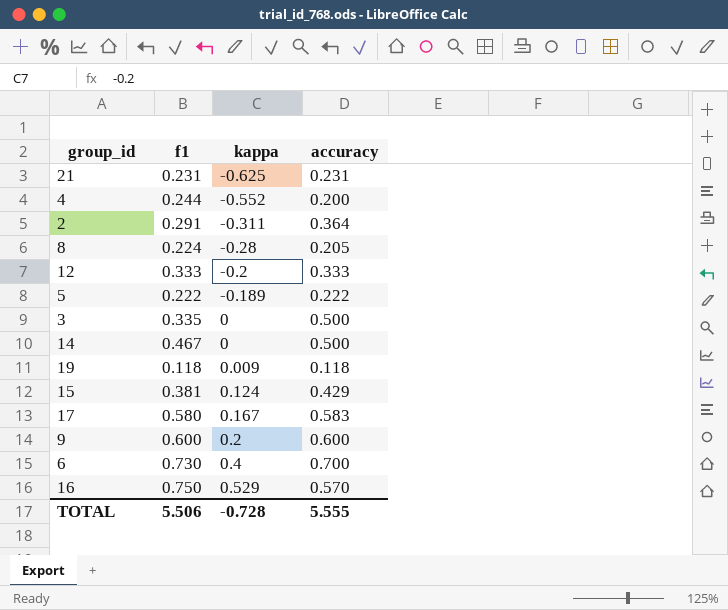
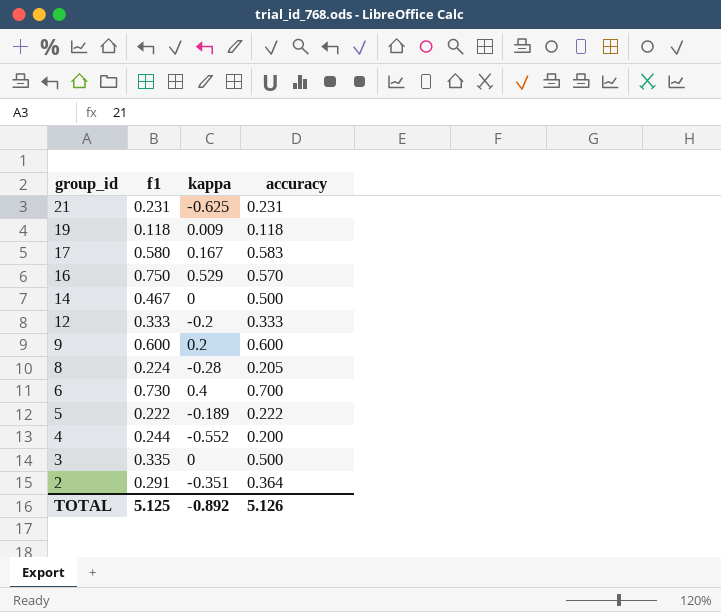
row order: kappa ascending -> group_id descending
row 15: 0.381 | 0.124 | 0.429 -> none
2 | kappa: -0.311 -> -0.351
TOTAL | f1: 5.506 -> 5.125
TOTAL | kappa: -0.728 -> -0.892
TOTAL | accuracy: 5.555 -> 5.126

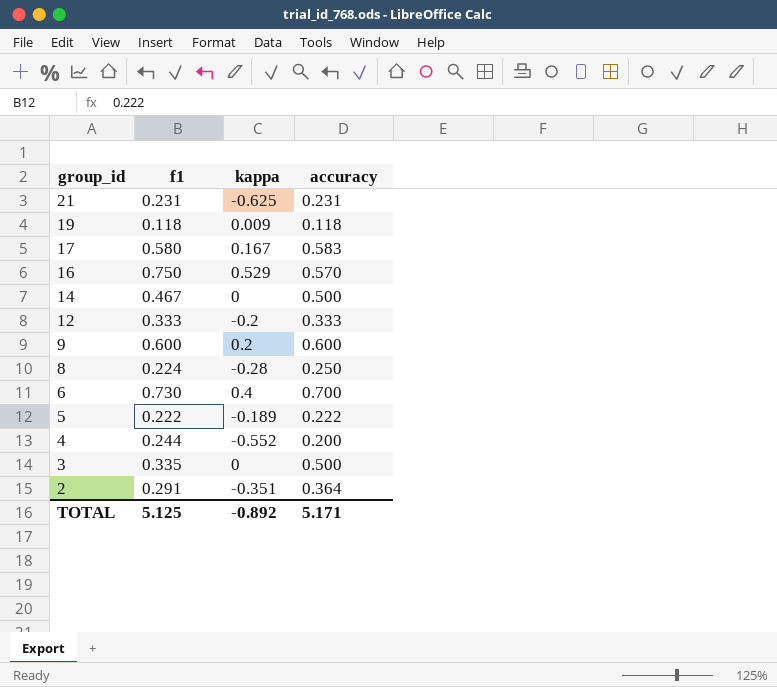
8 | accuracy: 0.205 -> 0.250
TOTAL | accuracy: 5.126 -> 5.171

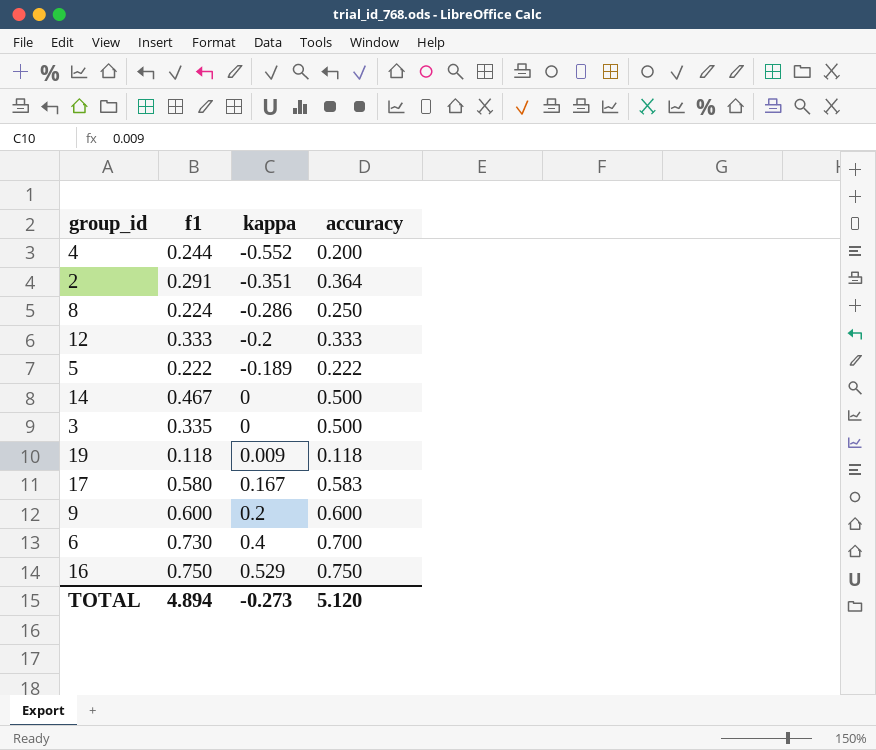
row order: group_id descending -> kappa ascending
row 21: 0.231 | -0.625 | 0.231 -> none
8 | kappa: -0.28 -> -0.286
16 | accuracy: 0.570 -> 0.750
TOTAL | f1: 5.125 -> 4.894
TOTAL | kappa: -0.892 -> -0.273
TOTAL | accuracy: 5.171 -> 5.120

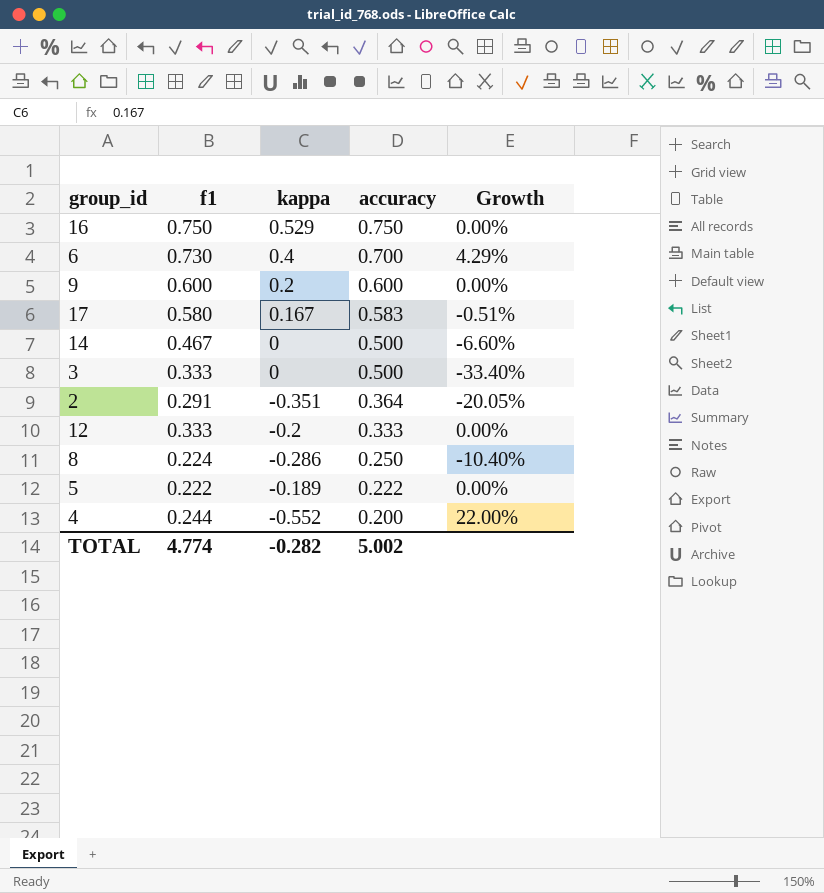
row order: kappa ascending -> accuracy descending
column Growth | formula: none -> ([f1] - [accuracy]) / [accuracy]
row 19: 0.118 | 0.009 | 0.118 -> none
3 | f1: 0.335 -> 0.333
TOTAL | f1: 4.894 -> 4.774
TOTAL | kappa: -0.273 -> -0.282
TOTAL | accuracy: 5.120 -> 5.002

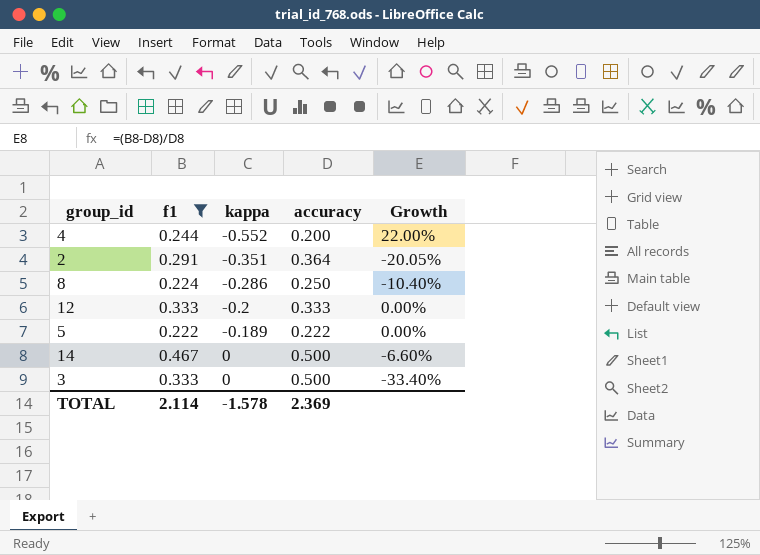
filter: none -> f1 <= 0.467
row order: accuracy descending -> kappa ascending
TOTAL | f1: 4.774 -> 2.114
TOTAL | kappa: -0.282 -> -1.578
TOTAL | accuracy: 5.002 -> 2.369

